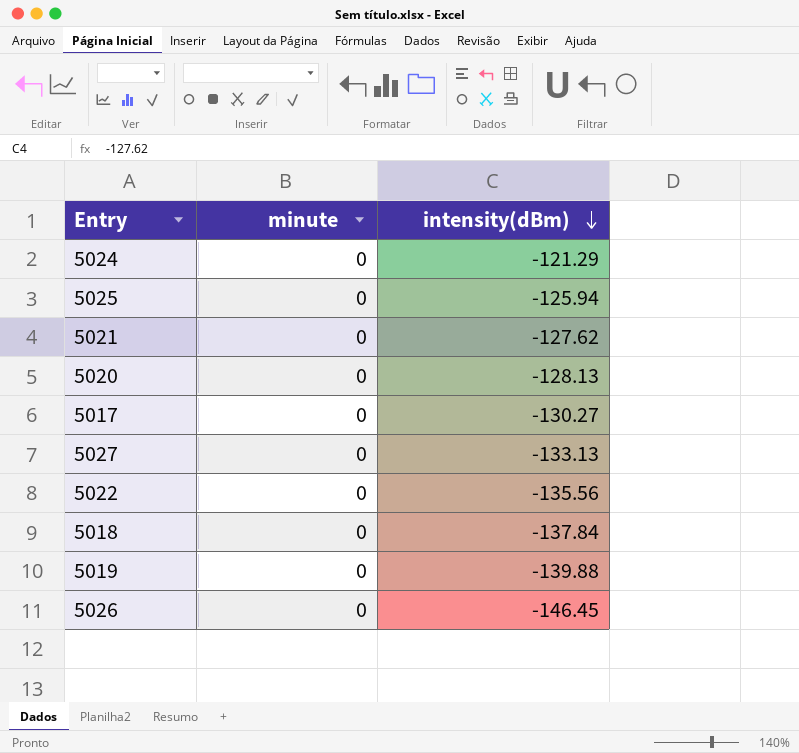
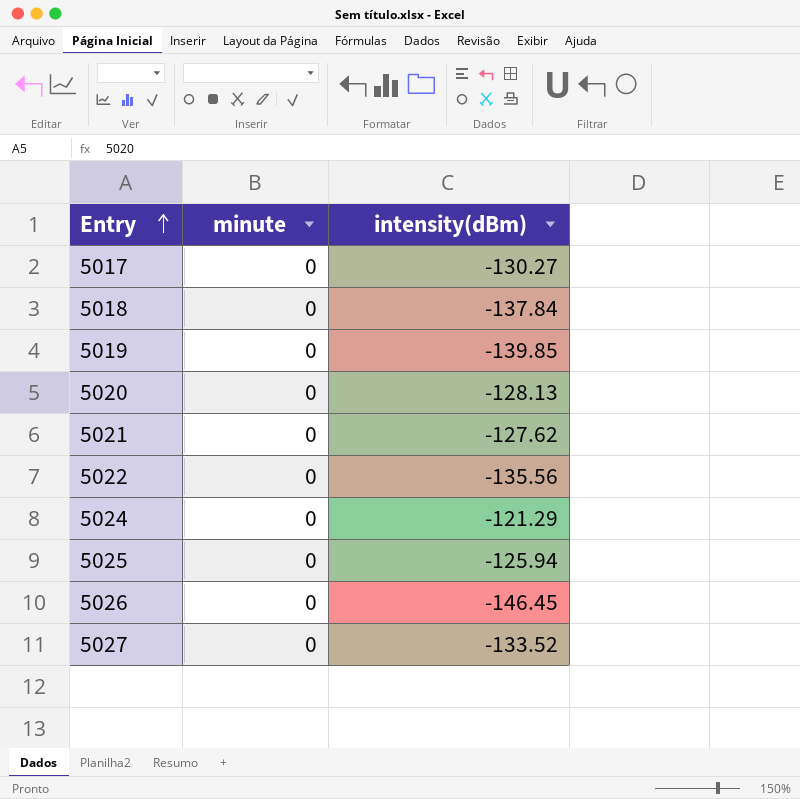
row order: intensity(dBm) descending -> Entry ascending
5019 | intensity(dBm): -139.88 -> -139.85
5027 | intensity(dBm): -133.13 -> -133.52

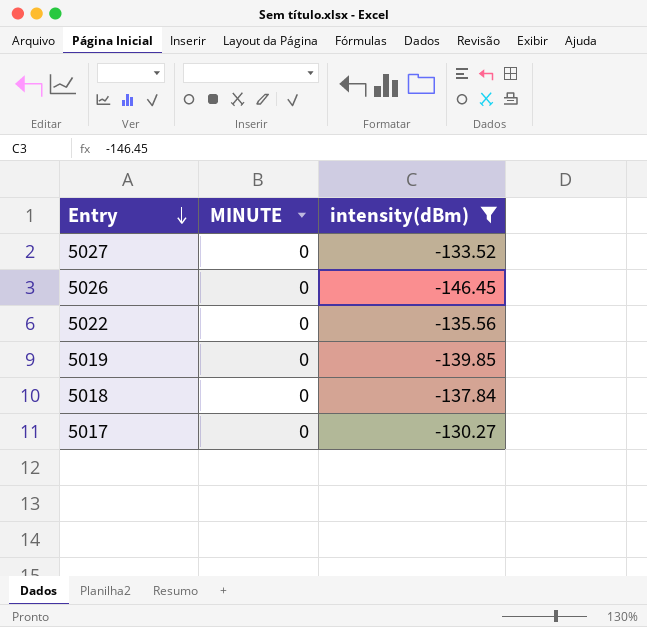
filter: none -> intensity(dBm) <= -130.27
row order: Entry ascending -> Entry descending
column name: minute -> MINUTE

